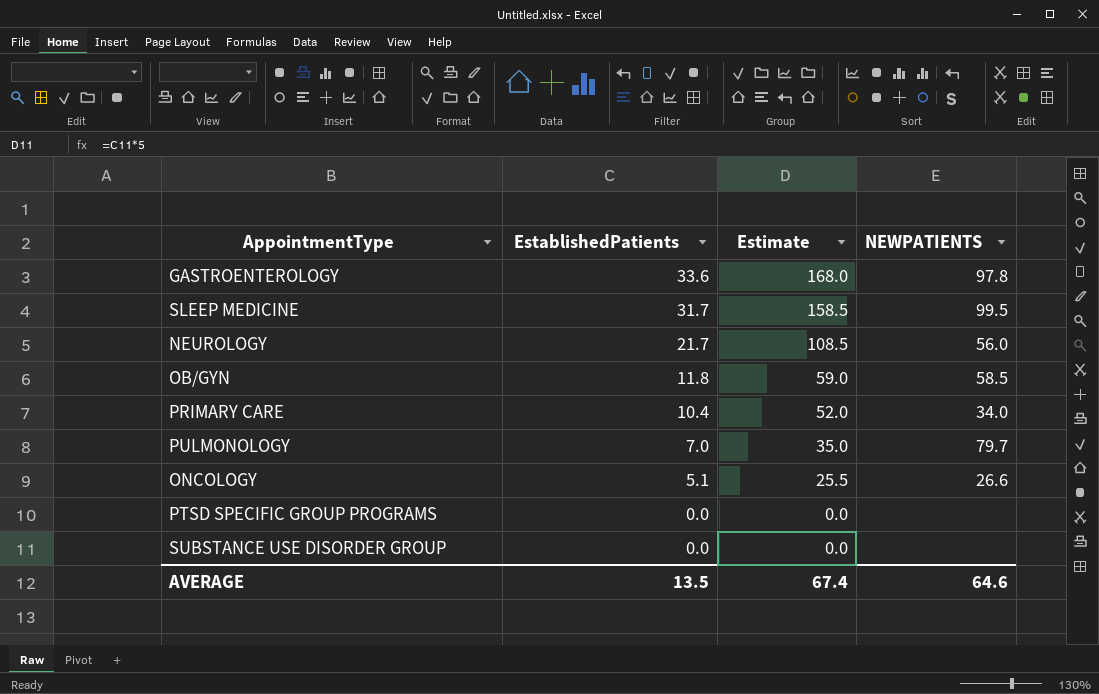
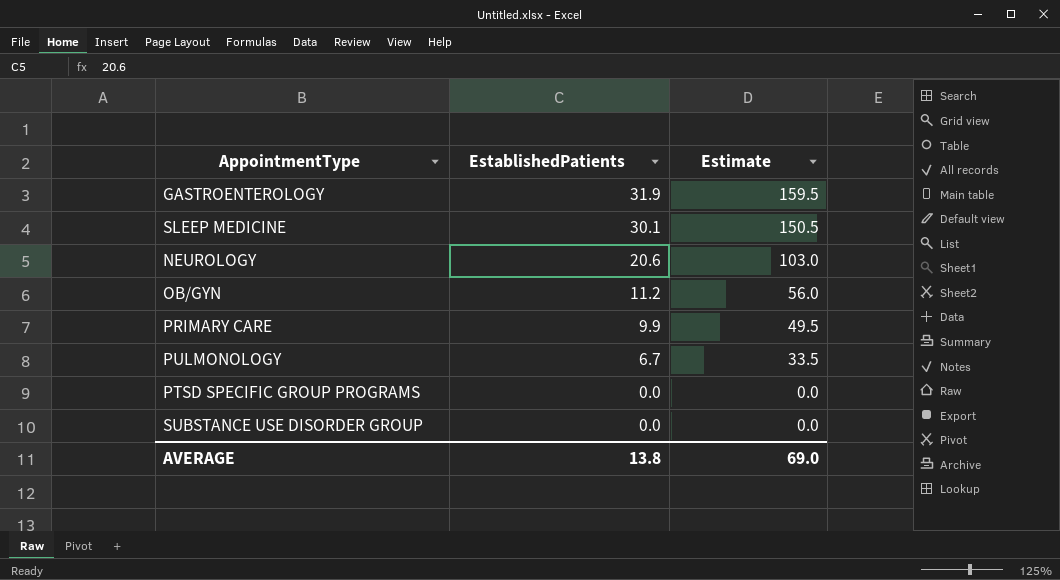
column NEWPATIENTS | position: 4 -> none
row ONCOLOGY: 5.1 | 25.5 | 26.6 -> none
GASTROENTEROLOGY | EstablishedPatients: 33.6 -> 31.9
GASTROENTEROLOGY | Estimate: 168.0 -> 159.5
SLEEP MEDICINE | EstablishedPatients: 31.7 -> 30.1
SLEEP MEDICINE | Estimate: 158.5 -> 150.5
NEUROLOGY | EstablishedPatients: 21.7 -> 20.6
NEUROLOGY | Estimate: 108.5 -> 103.0
OB/GYN | EstablishedPatients: 11.8 -> 11.2
OB/GYN | Estimate: 59.0 -> 56.0
PRIMARY CARE | EstablishedPatients: 10.4 -> 9.9
PRIMARY CARE | Estimate: 52.0 -> 49.5
PULMONOLOGY | EstablishedPatients: 7.0 -> 6.7
PULMONOLOGY | Estimate: 35.0 -> 33.5
AVERAGE | EstablishedPatients: 13.5 -> 13.8
AVERAGE | Estimate: 67.4 -> 69.0

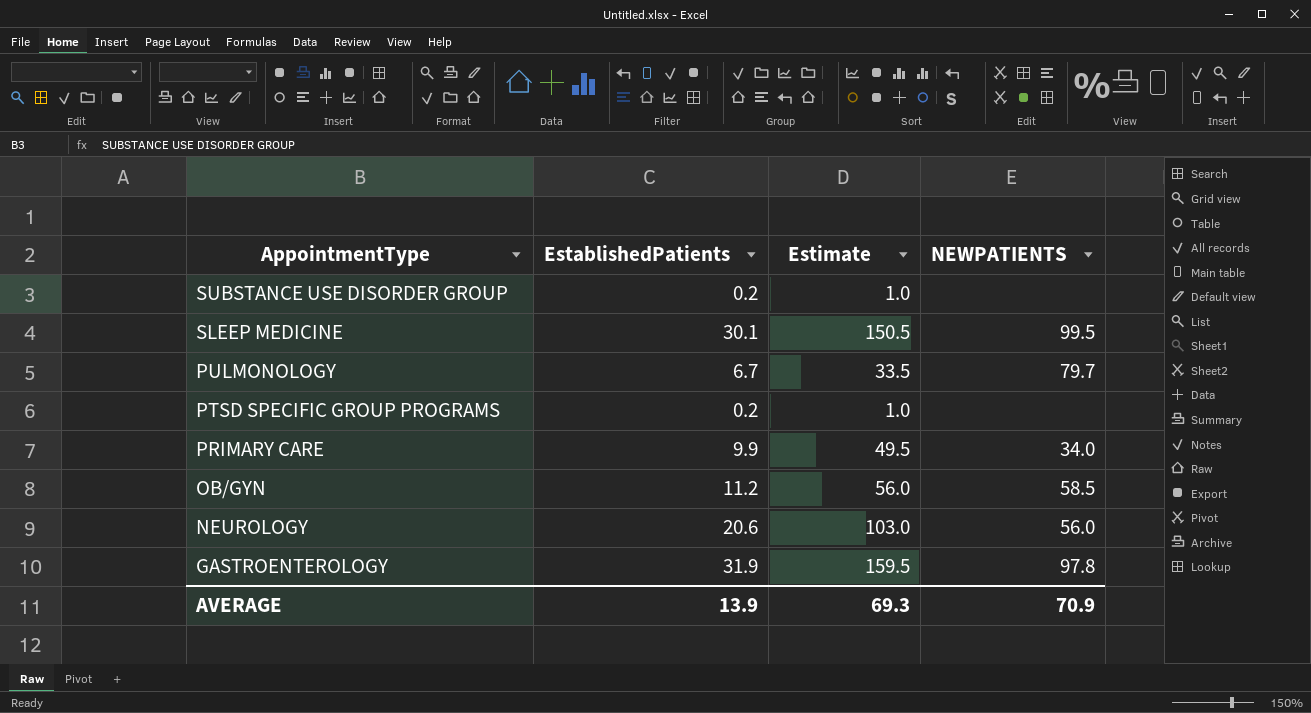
row order: EstablishedPatients descending -> AppointmentType descending
column NEWPATIENTS | position: none -> 4
SUBSTANCE USE DISORDER GROUP | EstablishedPatients: 0.0 -> 0.2
SUBSTANCE USE DISORDER GROUP | Estimate: 0.0 -> 1.0
PTSD SPECIFIC GROUP PROGRAMS | EstablishedPatients: 0.0 -> 0.2
PTSD SPECIFIC GROUP PROGRAMS | Estimate: 0.0 -> 1.0
AVERAGE | EstablishedPatients: 13.8 -> 13.9
AVERAGE | Estimate: 69.0 -> 69.3

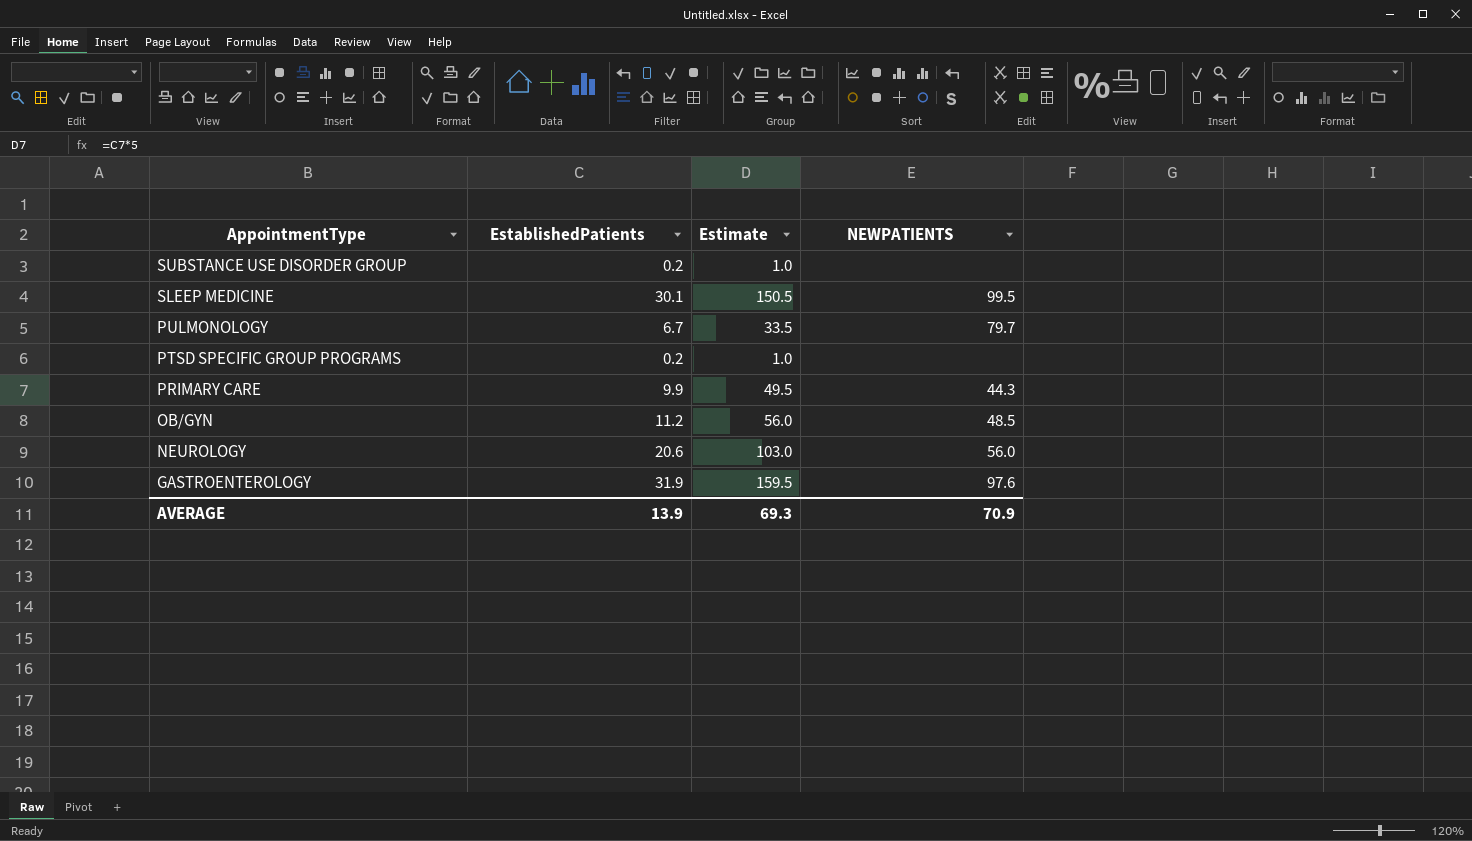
PRIMARY CARE | NEWPATIENTS: 34.0 -> 44.3
OB/GYN | NEWPATIENTS: 58.5 -> 48.5
GASTROENTEROLOGY | NEWPATIENTS: 97.8 -> 97.6

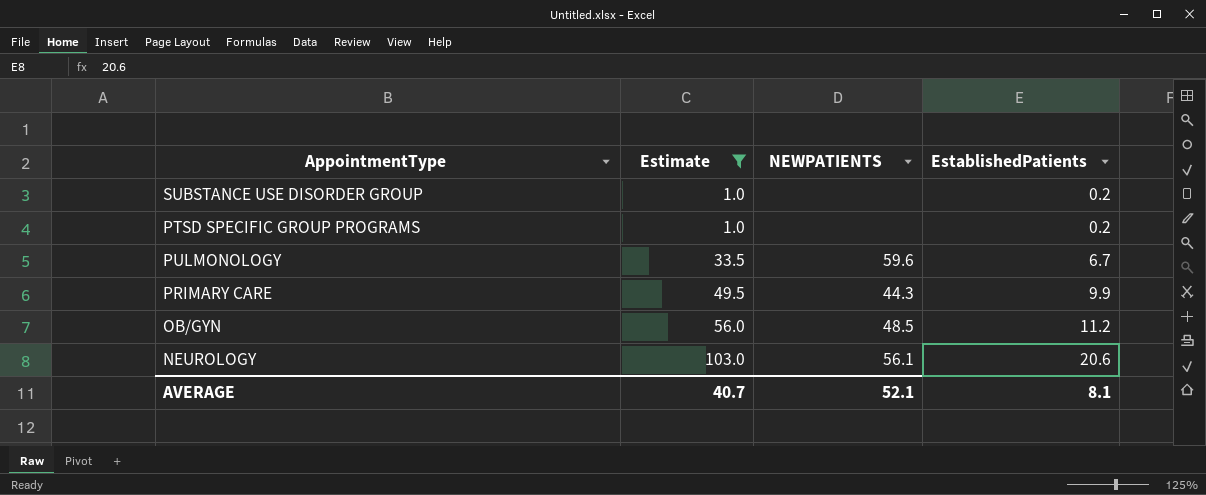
filter: none -> Estimate <= 103.0
row order: AppointmentType descending -> Estimate ascending
column EstablishedPatients | position: 2 -> 4
PULMONOLOGY | NEWPATIENTS: 79.7 -> 59.6
NEUROLOGY | NEWPATIENTS: 56.0 -> 56.1
AVERAGE | Estimate: 69.3 -> 40.7
AVERAGE | NEWPATIENTS: 70.9 -> 52.1
AVERAGE | EstablishedPatients: 13.9 -> 8.1

